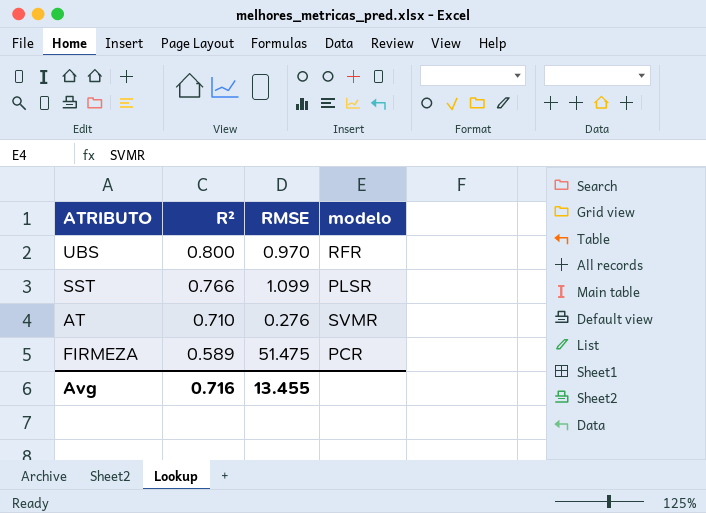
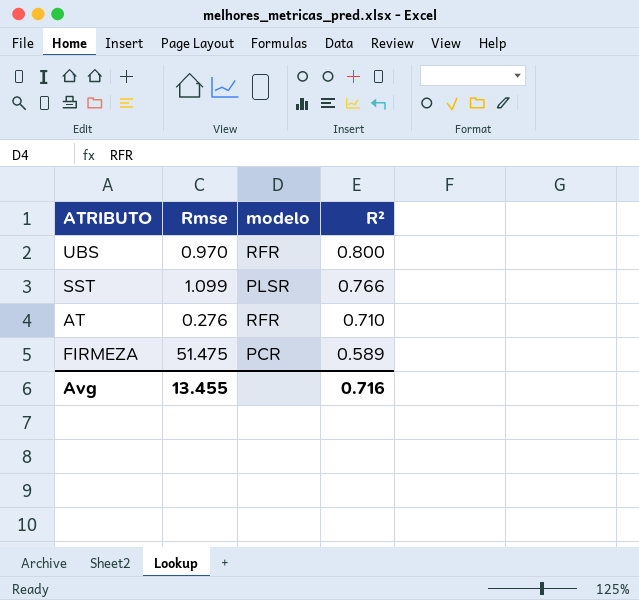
column name: RMSE -> Rmse
column R² | position: 2 -> 4
AT | modelo: SVMR -> RFR

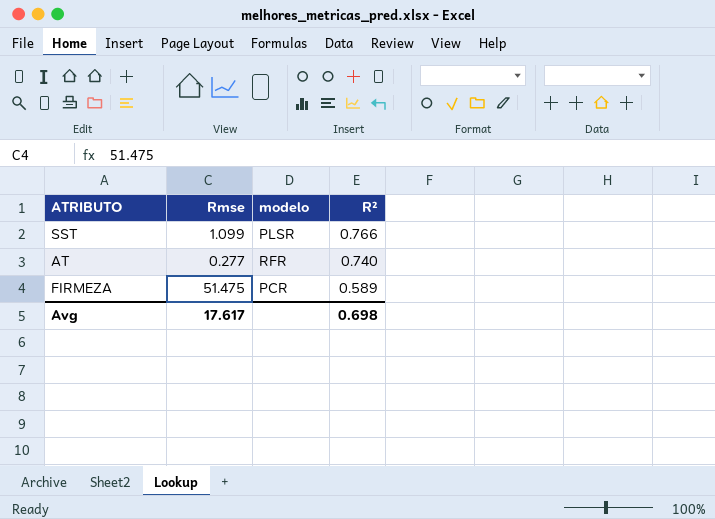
row UBS: 0.970 | RFR | 0.800 -> none
AT | Rmse: 0.276 -> 0.277
AT | R²: 0.710 -> 0.740
Avg | Rmse: 13.455 -> 17.617
Avg | R²: 0.716 -> 0.698

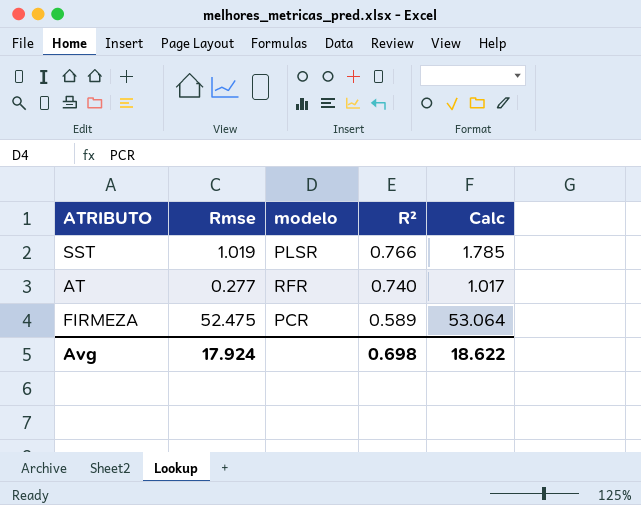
column Calc | formula: none -> [Rmse] + [R²]
SST | Rmse: 1.099 -> 1.019
FIRMEZA | Rmse: 51.475 -> 52.475
Avg | Rmse: 17.617 -> 17.924

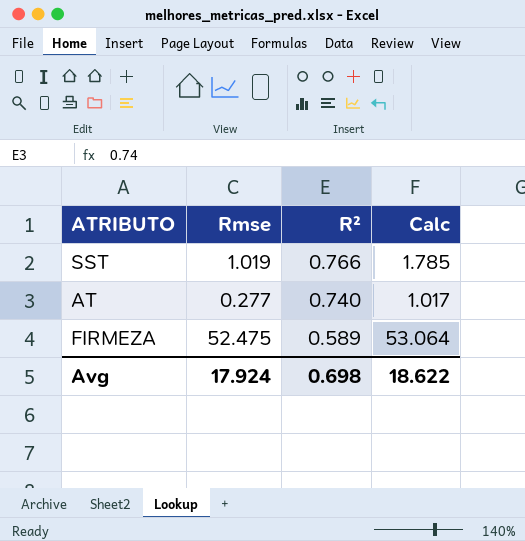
column modelo | position: 3 -> none

